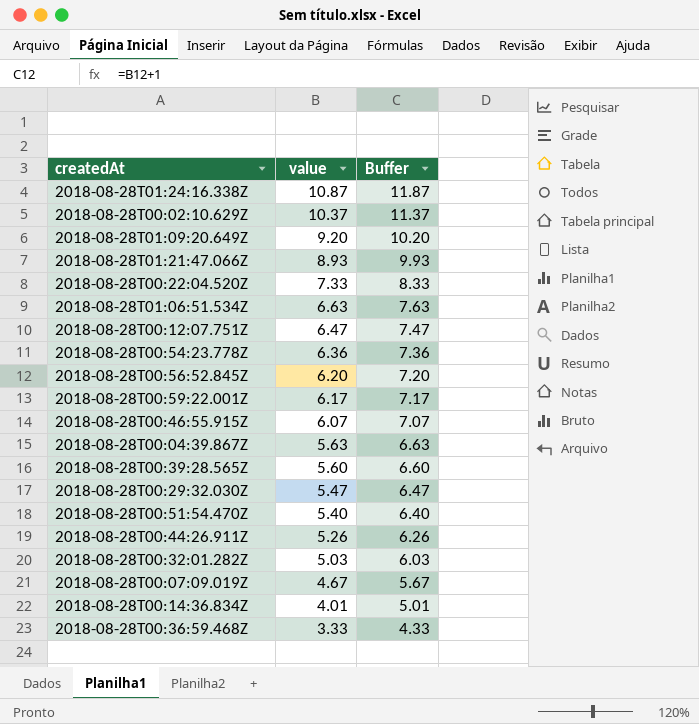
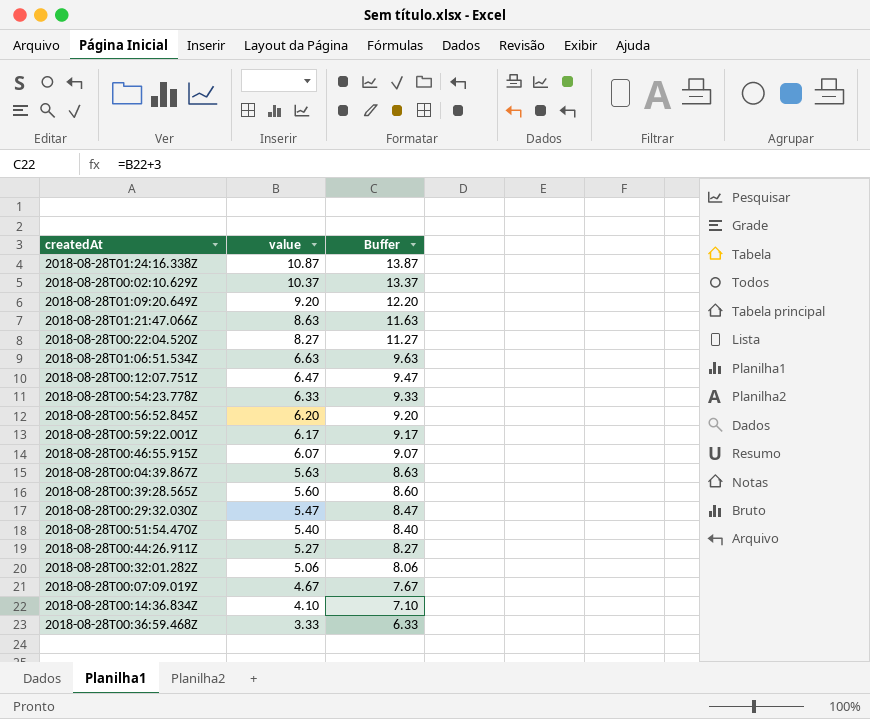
column Buffer | formula: [value] + 1 -> [value] + 3
2018-08-28T01:21:47.066Z | value: 8.93 -> 8.63
2018-08-28T00:22:04.520Z | value: 7.33 -> 8.27
2018-08-28T00:54:23.778Z | value: 6.36 -> 6.33
2018-08-28T00:44:26.911Z | value: 5.26 -> 5.27
2018-08-28T00:32:01.282Z | value: 5.03 -> 5.06
2018-08-28T00:14:36.834Z | value: 4.01 -> 4.10

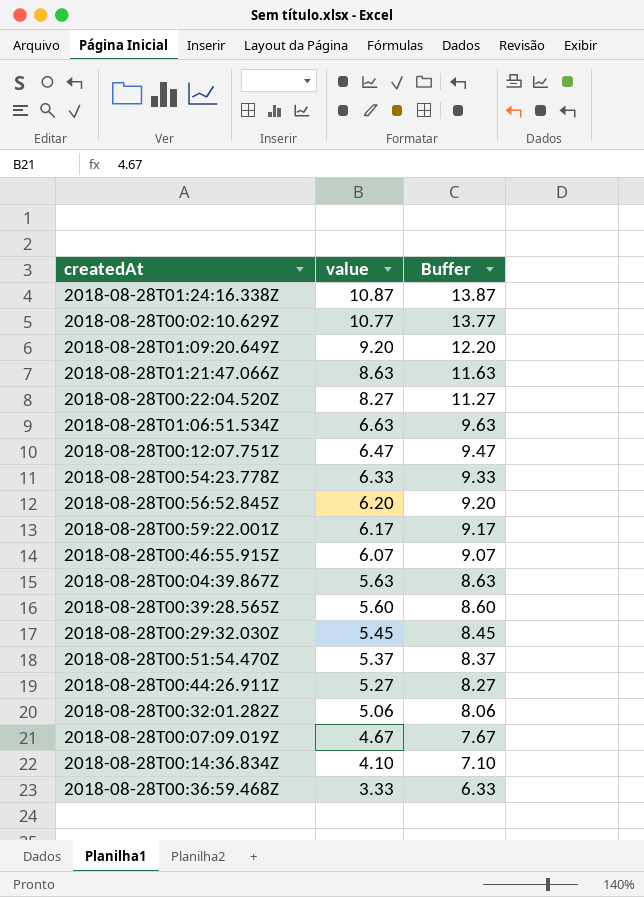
2018-08-28T00:02:10.629Z | value: 10.37 -> 10.77
2018-08-28T00:02:10.629Z | Buffer: 13.37 -> 13.77
2018-08-28T00:29:32.030Z | value: 5.47 -> 5.45
2018-08-28T00:29:32.030Z | Buffer: 8.47 -> 8.45
2018-08-28T00:51:54.470Z | value: 5.40 -> 5.37
2018-08-28T00:51:54.470Z | Buffer: 8.40 -> 8.37

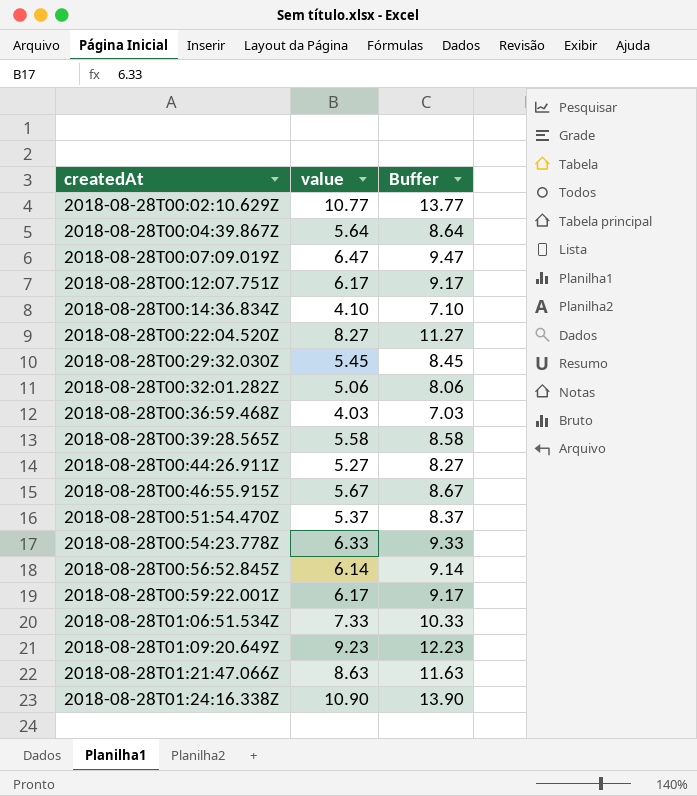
row order: value descending -> createdAt ascending
2018-08-28T00:04:39.867Z | value: 5.63 -> 5.64
2018-08-28T00:04:39.867Z | Buffer: 8.63 -> 8.64
2018-08-28T00:07:09.019Z | value: 4.67 -> 6.47
2018-08-28T00:07:09.019Z | Buffer: 7.67 -> 9.47
2018-08-28T00:12:07.751Z | value: 6.47 -> 6.17
2018-08-28T00:12:07.751Z | Buffer: 9.47 -> 9.17
2018-08-28T00:36:59.468Z | value: 3.33 -> 4.03
2018-08-28T00:36:59.468Z | Buffer: 6.33 -> 7.03
2018-08-28T00:39:28.565Z | value: 5.60 -> 5.58
2018-08-28T00:39:28.565Z | Buffer: 8.60 -> 8.58
2018-08-28T00:46:55.915Z | value: 6.07 -> 5.67
2018-08-28T00:46:55.915Z | Buffer: 9.07 -> 8.67
2018-08-28T00:56:52.845Z | value: 6.20 -> 6.14
2018-08-28T00:56:52.845Z | Buffer: 9.20 -> 9.14
2018-08-28T01:06:51.534Z | value: 6.63 -> 7.33
2018-08-28T01:06:51.534Z | Buffer: 9.63 -> 10.33
2018-08-28T01:09:20.649Z | value: 9.20 -> 9.23
2018-08-28T01:09:20.649Z | Buffer: 12.20 -> 12.23
2018-08-28T01:24:16.338Z | value: 10.87 -> 10.90
2018-08-28T01:24:16.338Z | Buffer: 13.87 -> 13.90

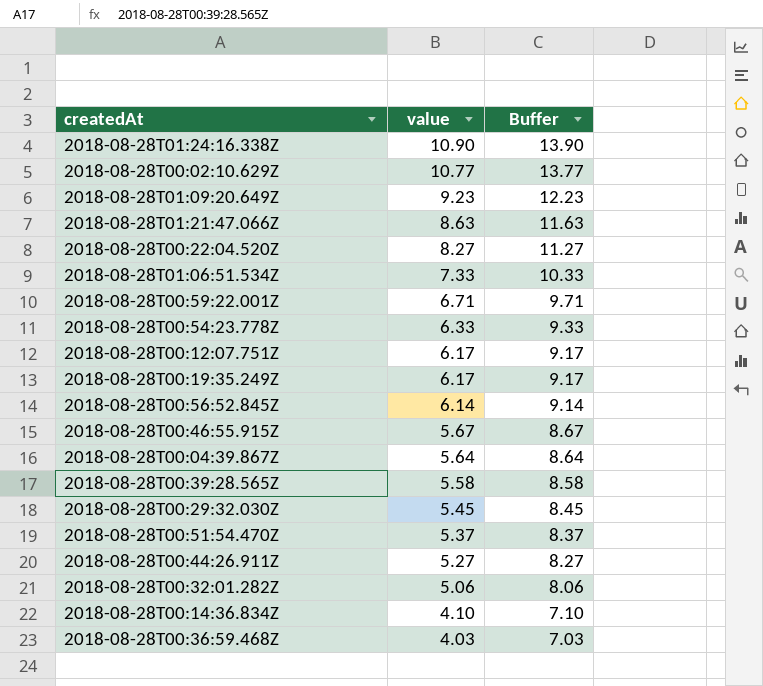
row order: createdAt ascending -> value descending
row 2018-08-28T00:07:09.019Z: 6.47 | 9.47 -> none
2018-08-28T00:59:22.001Z | value: 6.17 -> 6.71
2018-08-28T00:59:22.001Z | Buffer: 9.17 -> 9.71
row 2018-08-28T00:19:35.249Z: none -> 6.17 | 9.17

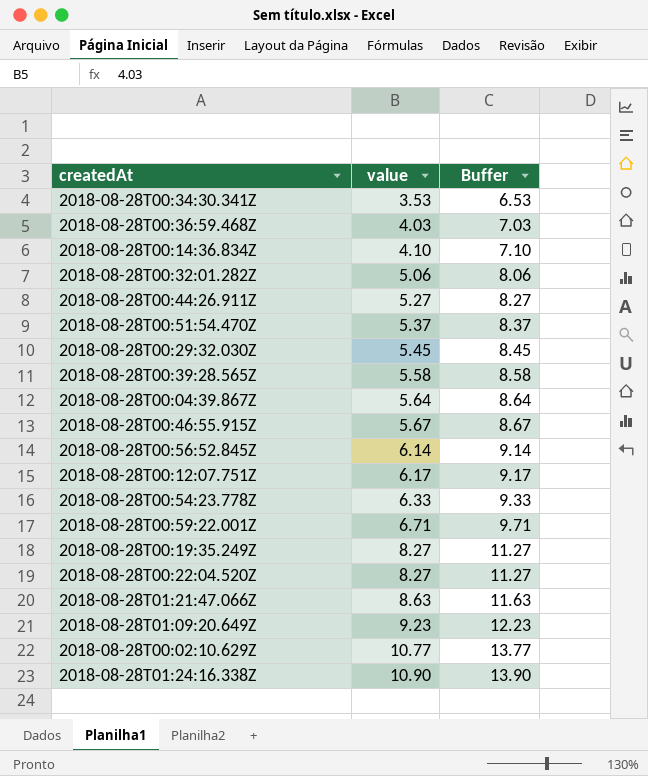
row order: value descending -> value ascending
row 2018-08-28T01:06:51.534Z: 7.33 | 10.33 -> none
row 2018-08-28T00:34:30.341Z: none -> 3.53 | 6.53
2018-08-28T00:19:35.249Z | value: 6.17 -> 8.27
2018-08-28T00:19:35.249Z | Buffer: 9.17 -> 11.27

